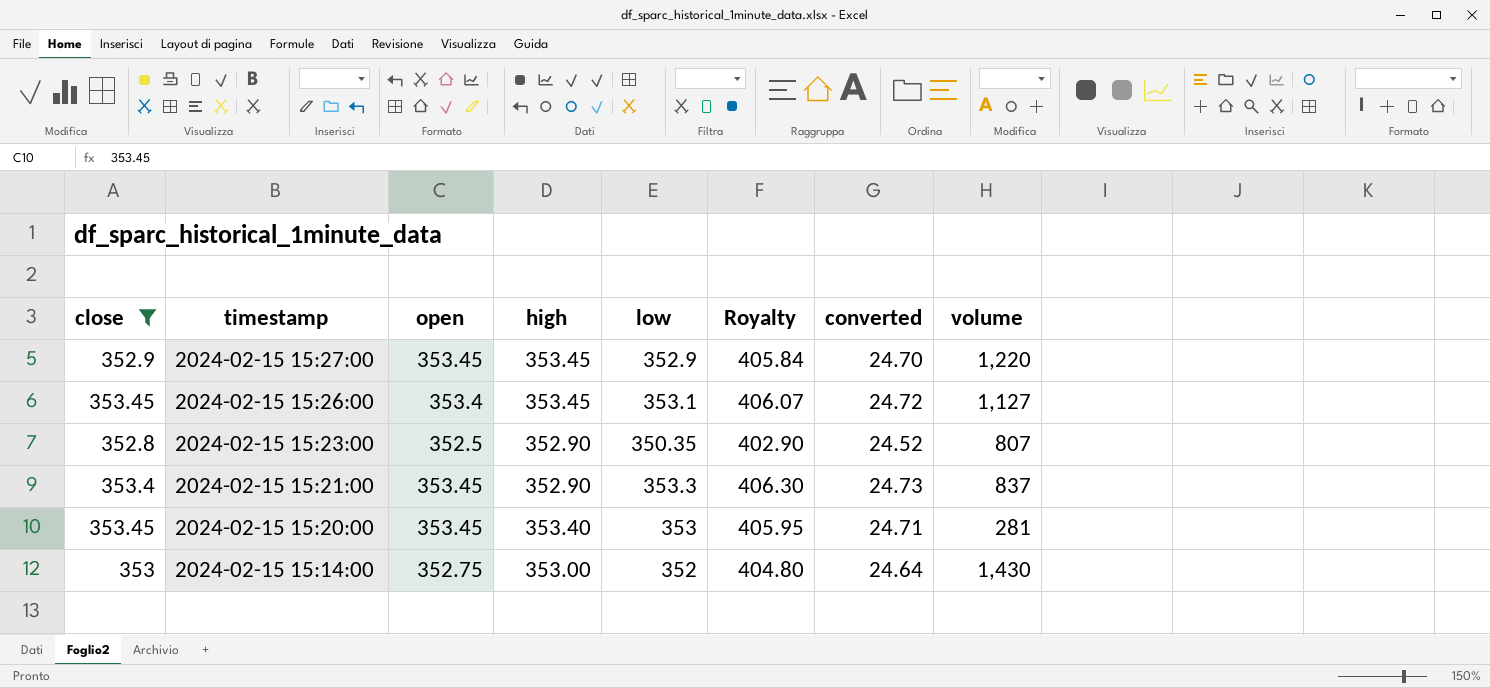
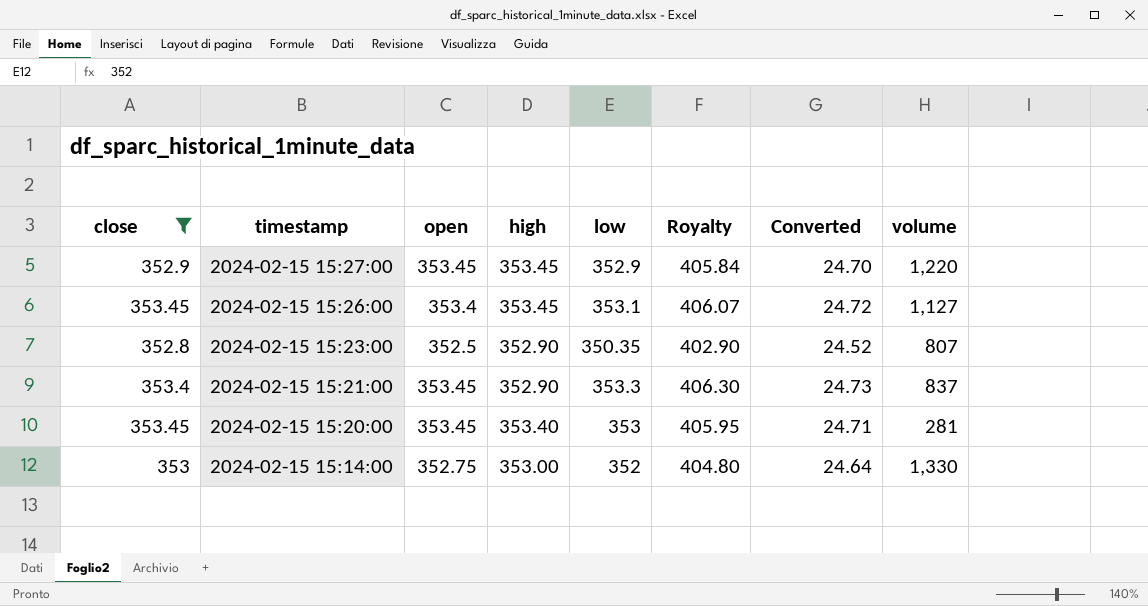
column name: converted -> Converted
2024-02-15 15:14:00 | volume: 1,430 -> 1,330

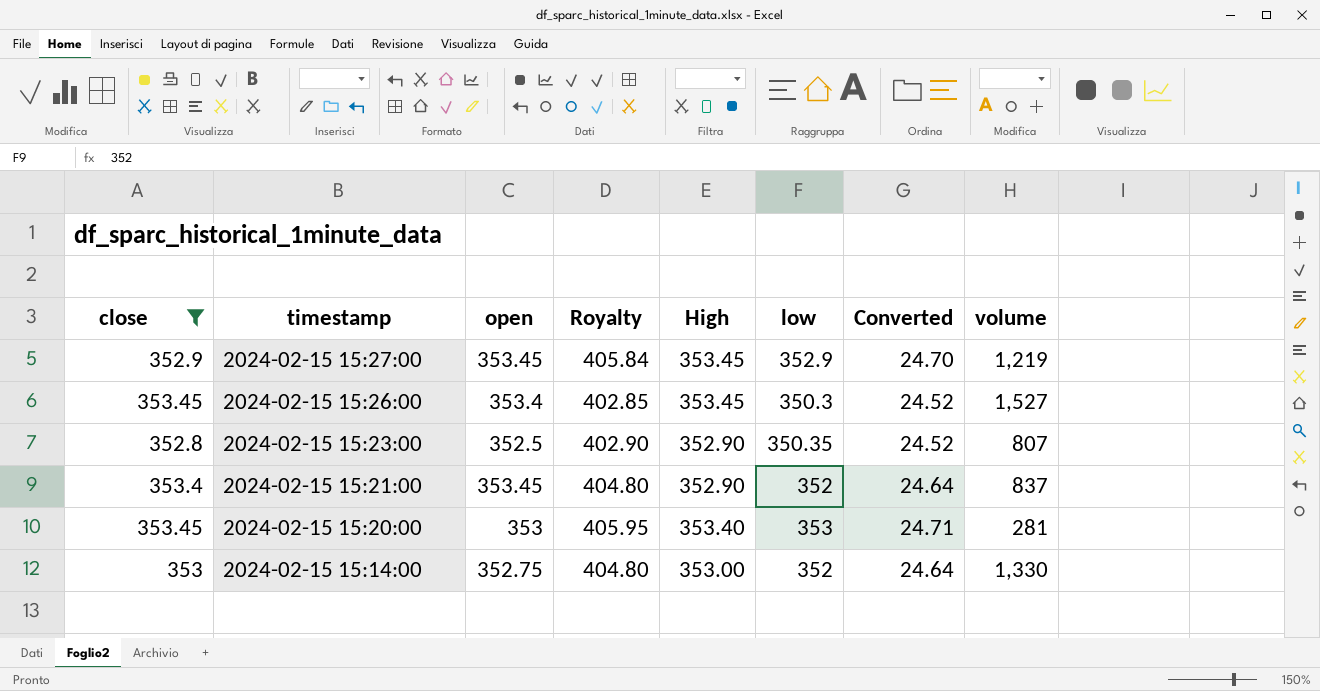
column Royalty | position: 6 -> 4
column name: high -> High
2024-02-15 15:27:00 | volume: 1,220 -> 1,219
2024-02-15 15:26:00 | Royalty: 406.07 -> 402.85
2024-02-15 15:26:00 | low: 353.1 -> 350.3
2024-02-15 15:26:00 | Converted: 24.72 -> 24.52
2024-02-15 15:26:00 | volume: 1,127 -> 1,527
2024-02-15 15:21:00 | Royalty: 406.30 -> 404.80
2024-02-15 15:21:00 | low: 353.3 -> 352
2024-02-15 15:21:00 | Converted: 24.73 -> 24.64
2024-02-15 15:20:00 | open: 353.45 -> 353

